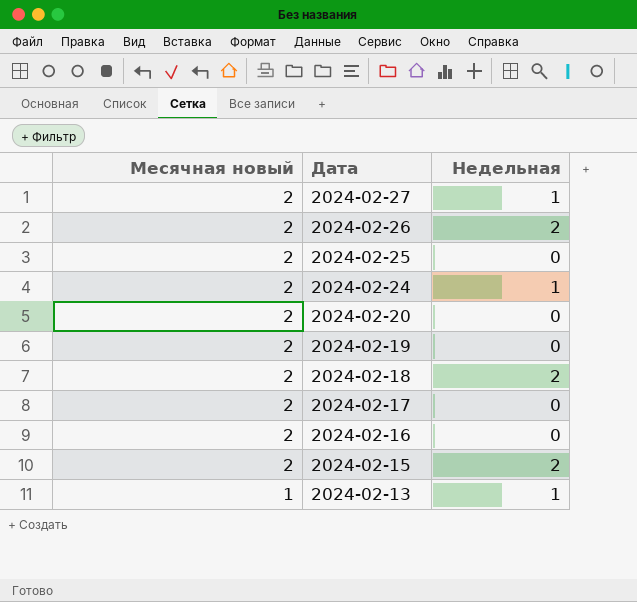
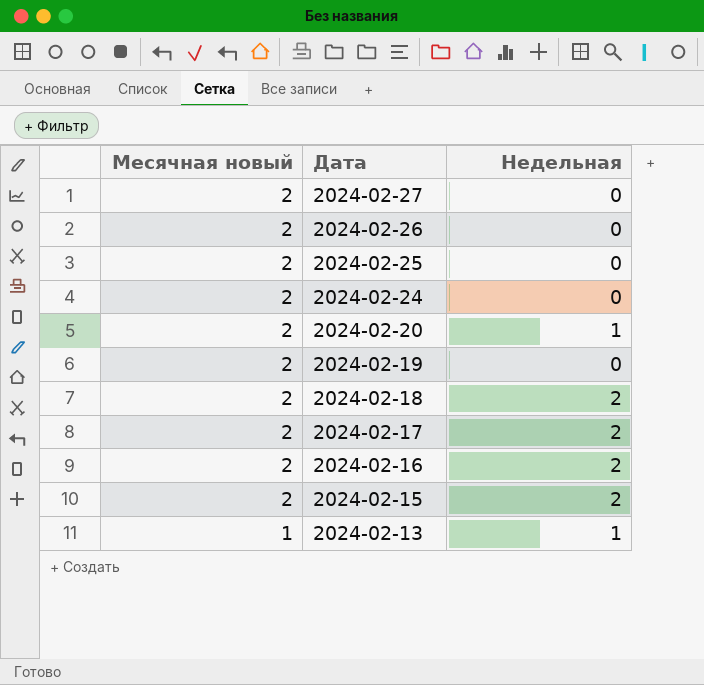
2024-02-27 | Недельная: 1 -> 0
2024-02-26 | Недельная: 2 -> 0
2024-02-24 | Недельная: 1 -> 0
2024-02-20 | Недельная: 0 -> 1
2024-02-17 | Недельная: 0 -> 2
2024-02-16 | Недельная: 0 -> 2

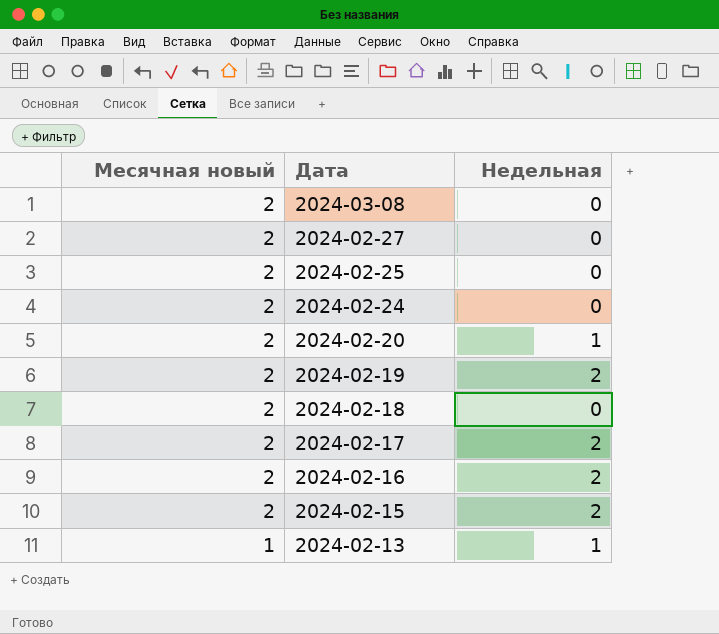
row 2024-02-26: 2 | 0 -> none
row 2024-03-08: none -> 2 | 0
2024-02-19 | Недельная: 0 -> 2
2024-02-18 | Недельная: 2 -> 0

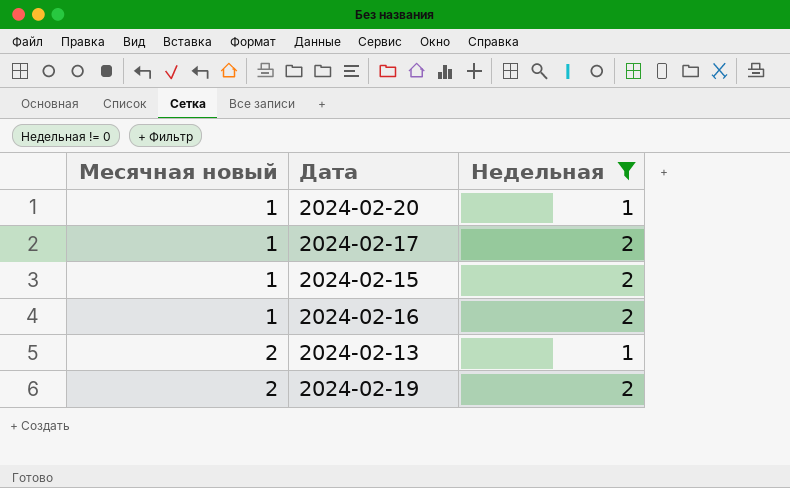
filter: none -> Недельная != 0
row order: Месячная новый descending -> Месячная новый ascending
2024-02-20 | Месячная новый: 2 -> 1
2024-02-17 | Месячная новый: 2 -> 1
2024-02-15 | Месячная новый: 2 -> 1
2024-02-16 | Месячная новый: 2 -> 1
2024-02-13 | Месячная новый: 1 -> 2

